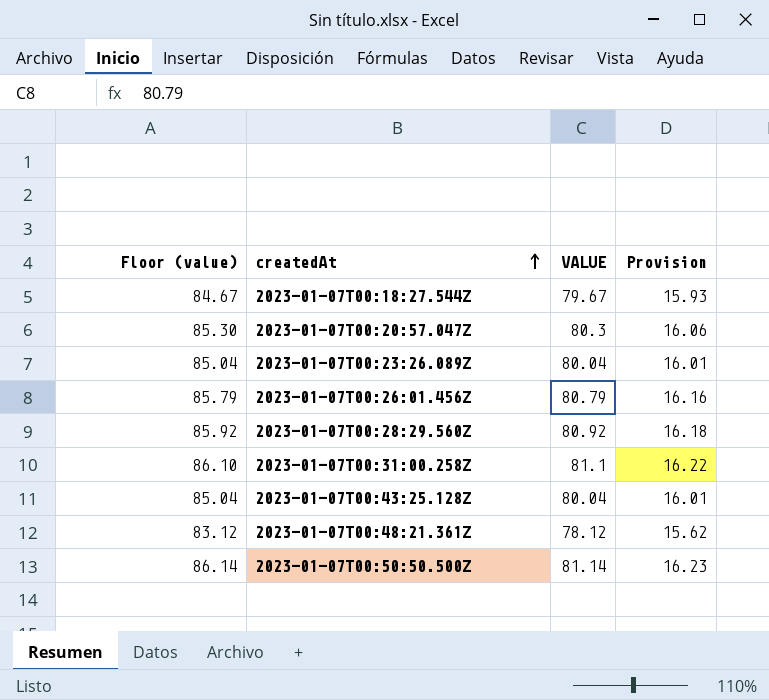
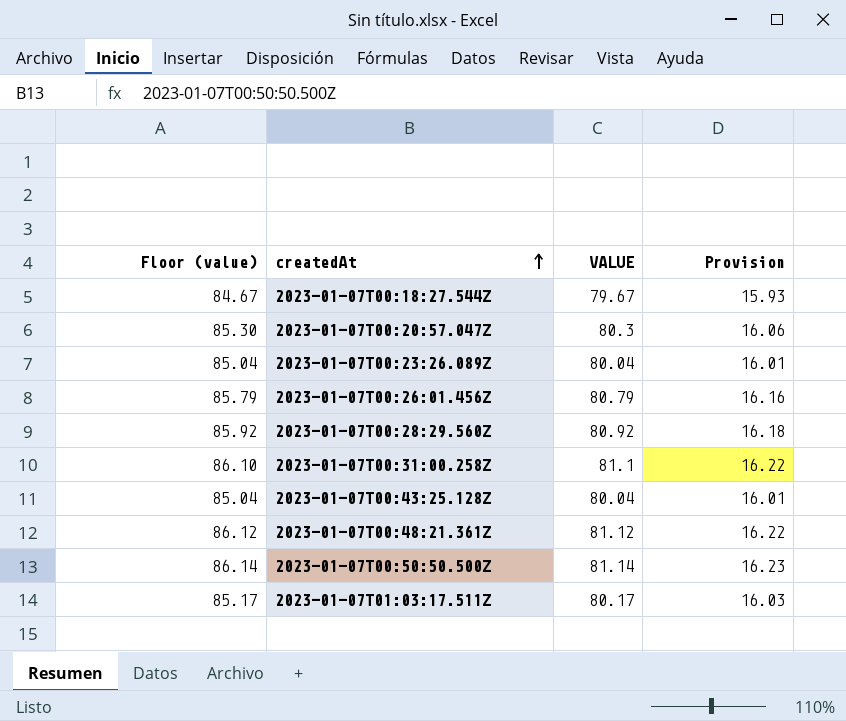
2023-01-07T00:48:21.361Z | Floor (value): 83.12 -> 86.12
2023-01-07T00:48:21.361Z | VALUE: 78.12 -> 81.12
2023-01-07T00:48:21.361Z | Provision: 15.62 -> 16.22
row 2023-01-07T01:03:17.511Z: none -> 85.17 | 80.17 | 16.03

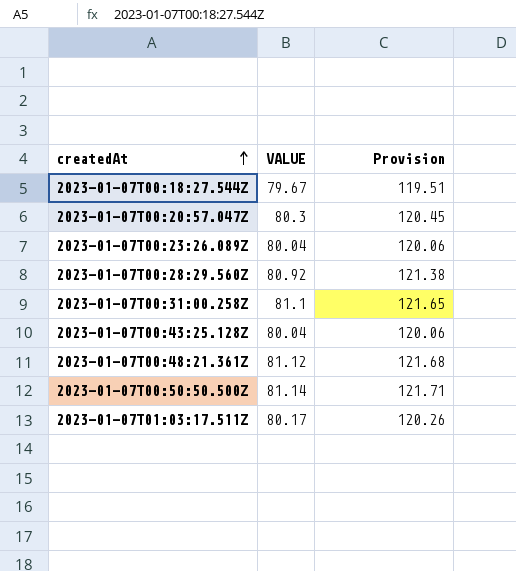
column Floor (value) | formula: [VALUE] + 5 -> none
column Provision | formula: [VALUE] * 0.2 -> [VALUE] * 1.5
row 2023-01-07T00:26:01.456Z: 85.79 | 80.79 | 16.16 -> none

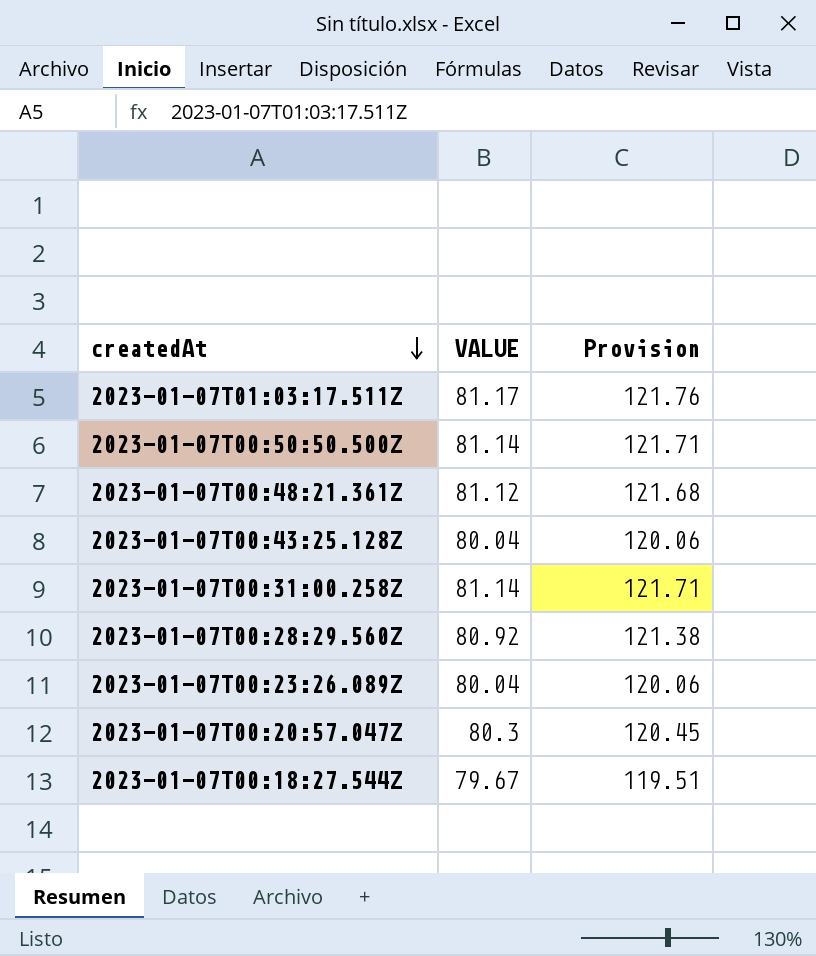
row order: createdAt ascending -> createdAt descending
2023-01-07T01:03:17.511Z | VALUE: 80.17 -> 81.17
2023-01-07T01:03:17.511Z | Provision: 120.26 -> 121.76
2023-01-07T00:31:00.258Z | VALUE: 81.1 -> 81.14
2023-01-07T00:31:00.258Z | Provision: 121.65 -> 121.71

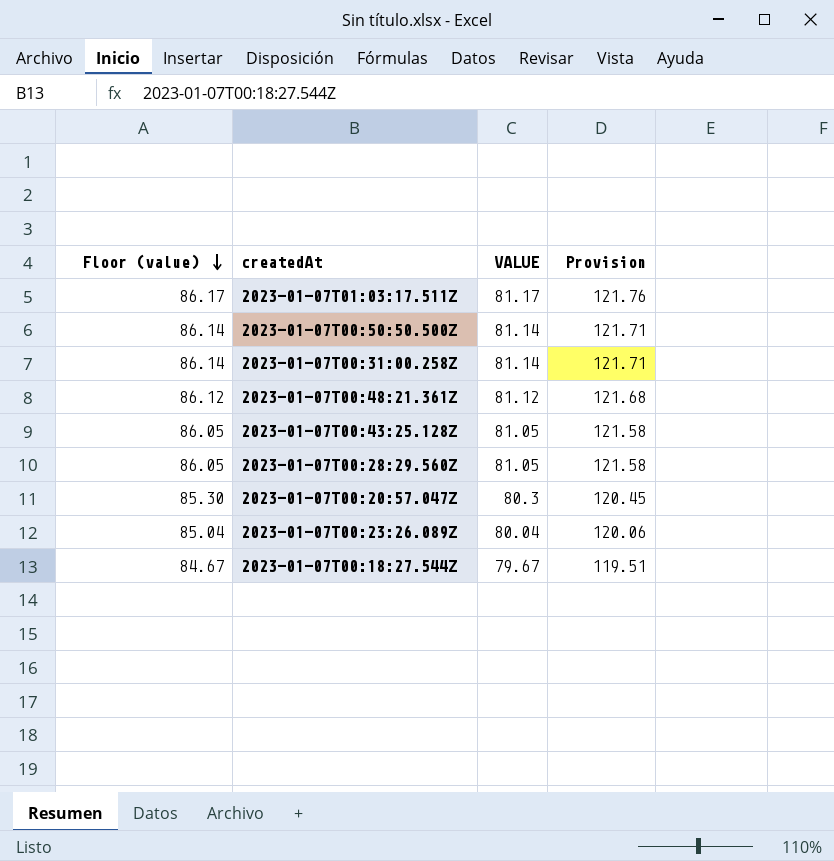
row order: createdAt descending -> Floor (value) descending
column Floor (value) | formula: none -> [VALUE] + 5
2023-01-07T00:43:25.128Z | VALUE: 80.04 -> 81.05
2023-01-07T00:43:25.128Z | Provision: 120.06 -> 121.58
2023-01-07T00:28:29.560Z | VALUE: 80.92 -> 81.05
2023-01-07T00:28:29.560Z | Provision: 121.38 -> 121.58

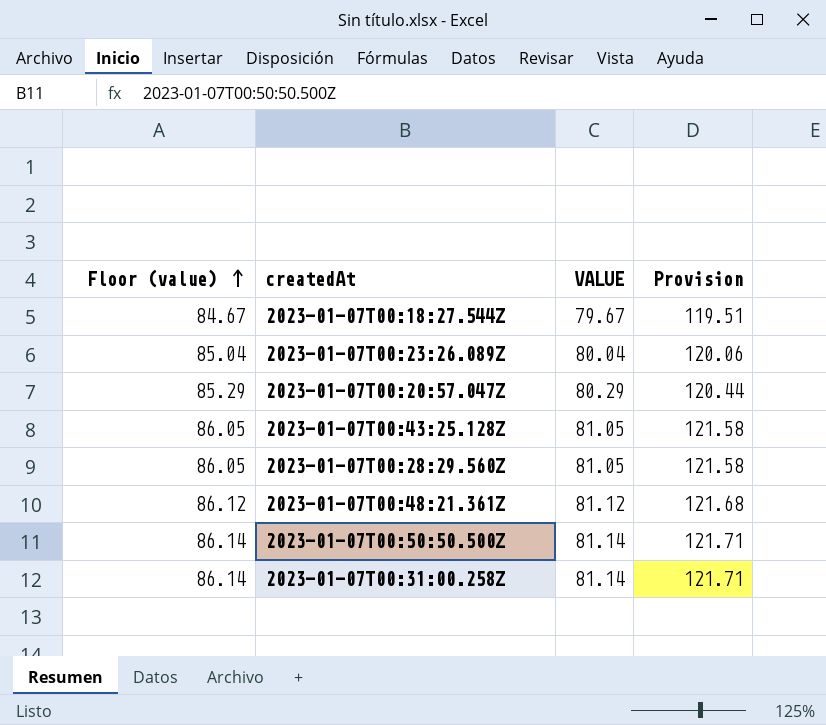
row order: Floor (value) descending -> Floor (value) ascending
row 2023-01-07T01:03:17.511Z: 86.17 | 81.17 | 121.76 -> none
2023-01-07T00:20:57.047Z | Floor (value): 85.30 -> 85.29
2023-01-07T00:20:57.047Z | VALUE: 80.3 -> 80.29
2023-01-07T00:20:57.047Z | Provision: 120.45 -> 120.44

